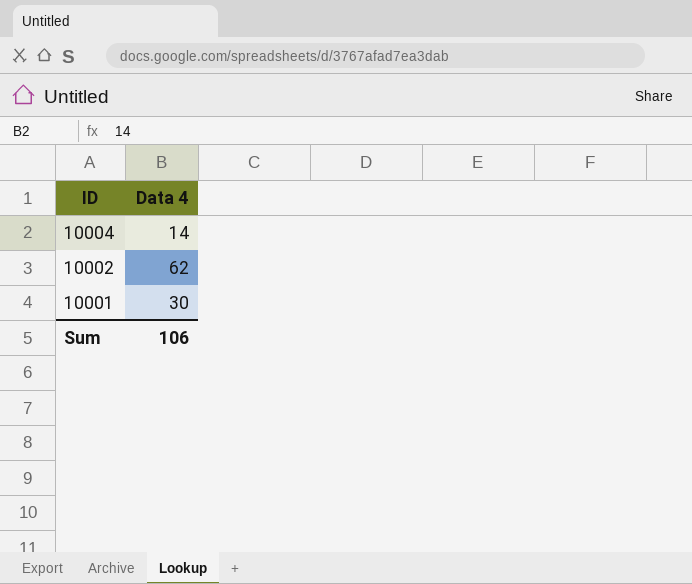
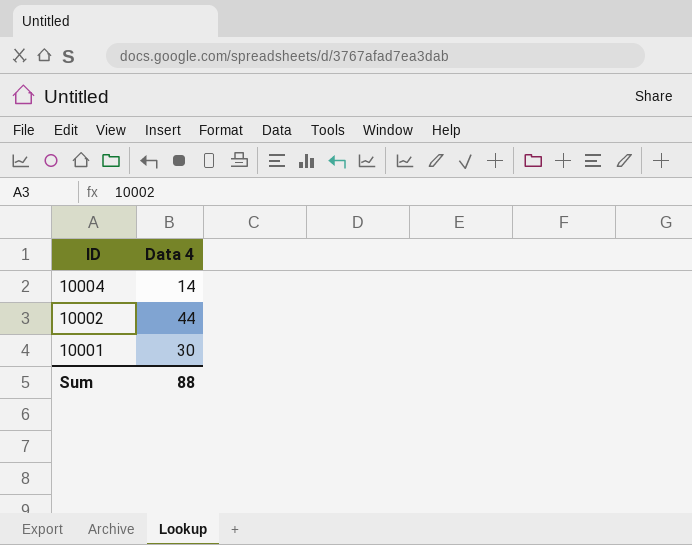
10002 | Data 4: 62 -> 44
Sum | Data 4: 106 -> 88

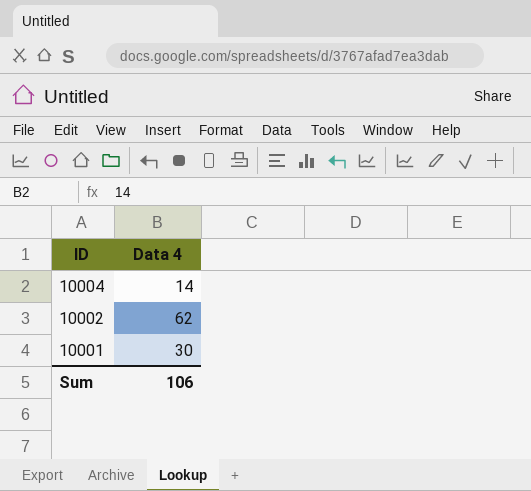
10002 | Data 4: 44 -> 62
Sum | Data 4: 88 -> 106

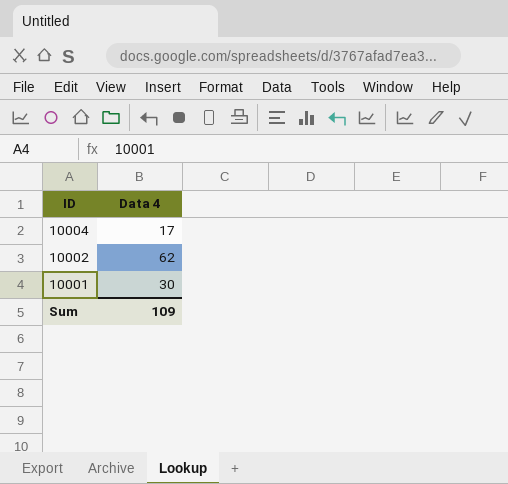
10004 | Data 4: 14 -> 17
Sum | Data 4: 106 -> 109

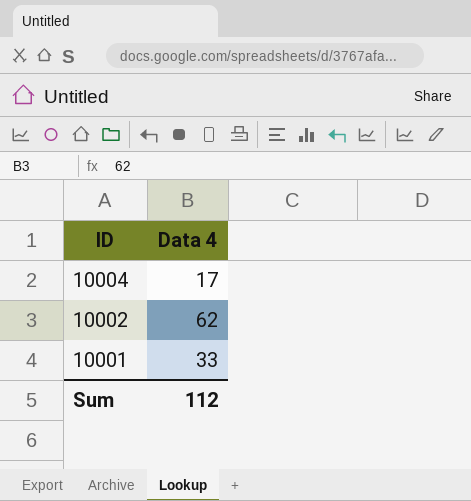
10001 | Data 4: 30 -> 33
Sum | Data 4: 109 -> 112

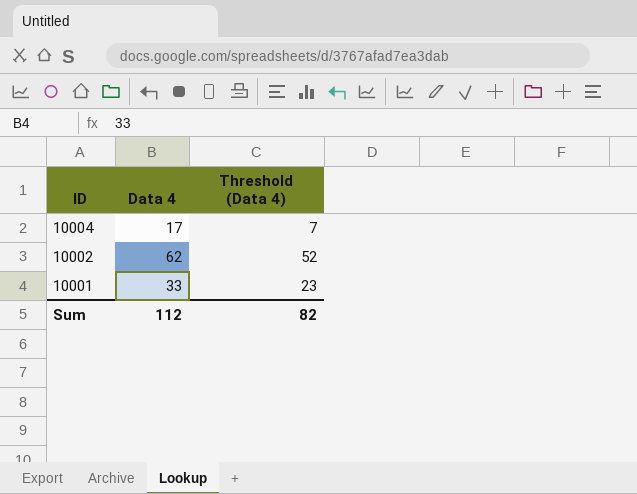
column Threshold (Data 4) | formula: none -> [Data 4] - 10

